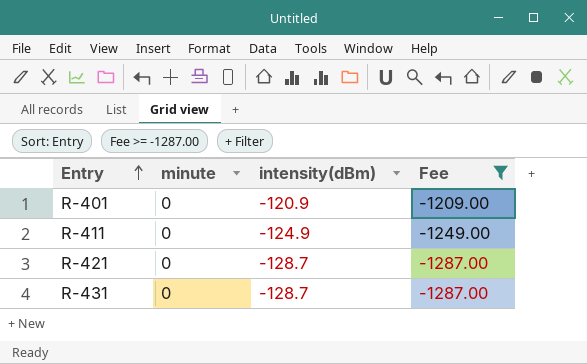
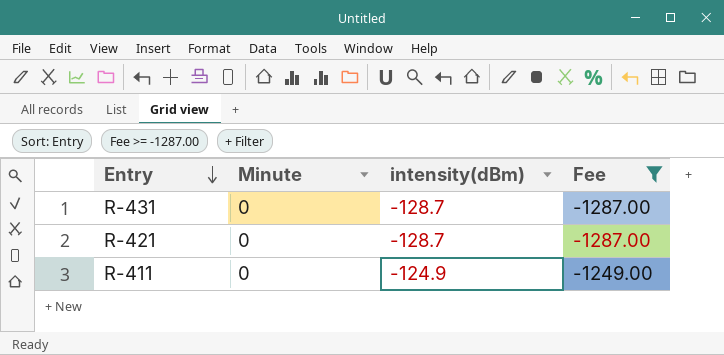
row order: Entry ascending -> Entry descending
column name: minute -> Minute
row R-401: 0 | -120.9 | -1209.00 -> none

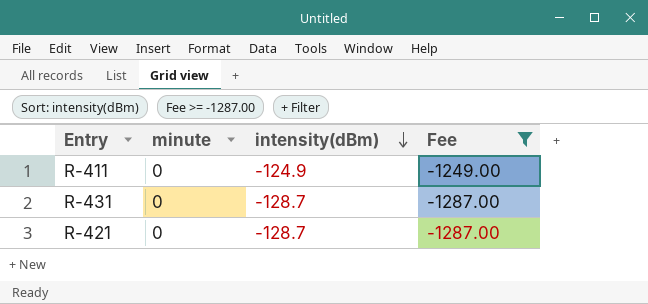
row order: Entry descending -> intensity(dBm) descending
column name: Minute -> minute

